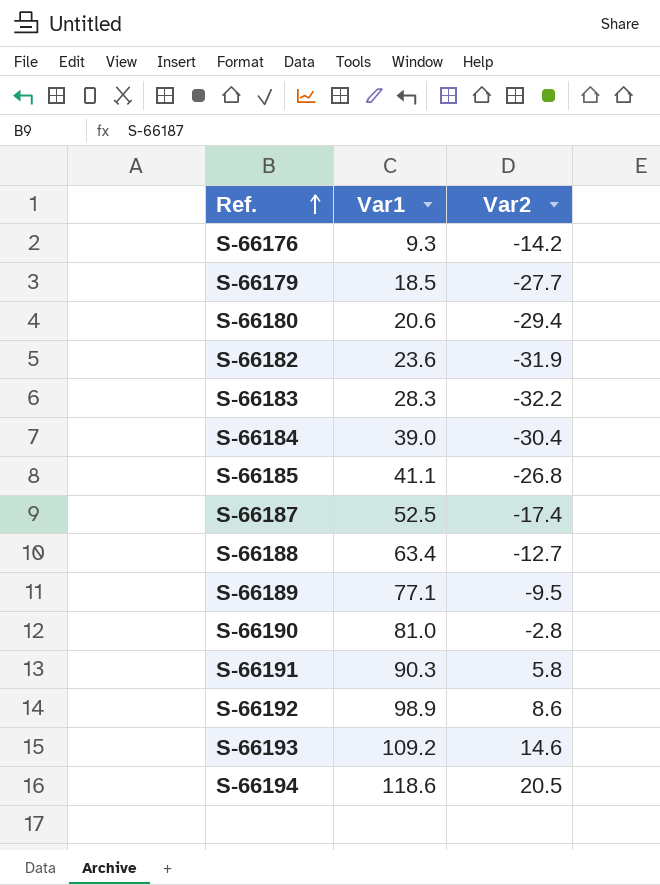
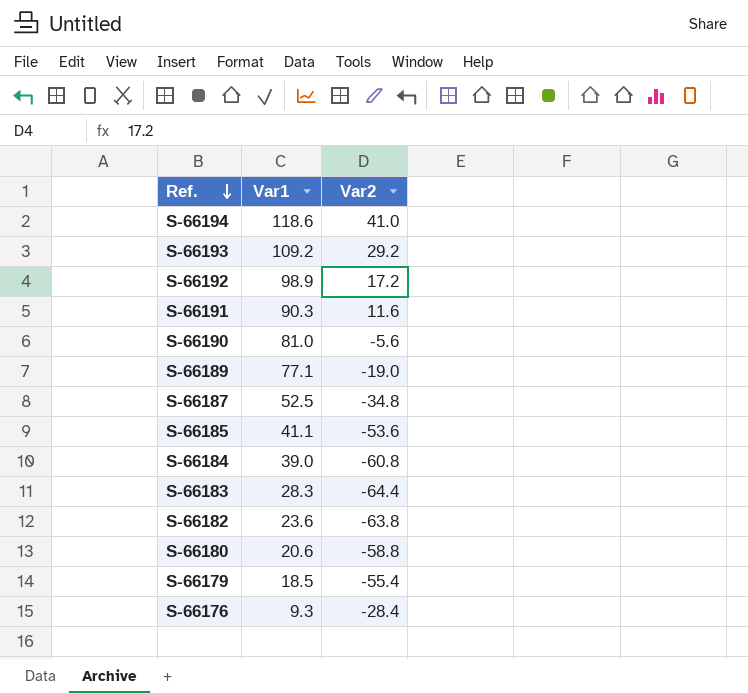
row order: Ref. ascending -> Ref. descending
row S-66188: 63.4 | -12.7 -> none
S-66194 | Var2: 20.5 -> 41.0
S-66193 | Var2: 14.6 -> 29.2
S-66192 | Var2: 8.6 -> 17.2
S-66191 | Var2: 5.8 -> 11.6
S-66190 | Var2: -2.8 -> -5.6
S-66189 | Var2: -9.5 -> -19.0
S-66187 | Var2: -17.4 -> -34.8
S-66185 | Var2: -26.8 -> -53.6
S-66184 | Var2: -30.4 -> -60.8
S-66183 | Var2: -32.2 -> -64.4
S-66182 | Var2: -31.9 -> -63.8
S-66180 | Var2: -29.4 -> -58.8
S-66179 | Var2: -27.7 -> -55.4
S-66176 | Var2: -14.2 -> -28.4

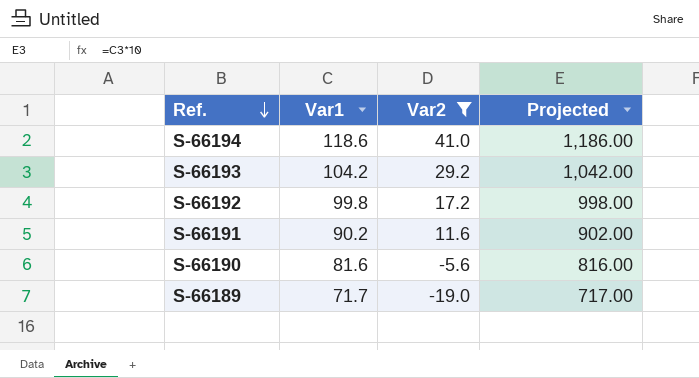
filter: none -> Var2 >= -19.0
column Projected | formula: none -> [Var1] * 10
S-66193 | Var1: 109.2 -> 104.2
S-66192 | Var1: 98.9 -> 99.8
S-66191 | Var1: 90.3 -> 90.2
S-66190 | Var1: 81.0 -> 81.6
S-66189 | Var1: 77.1 -> 71.7

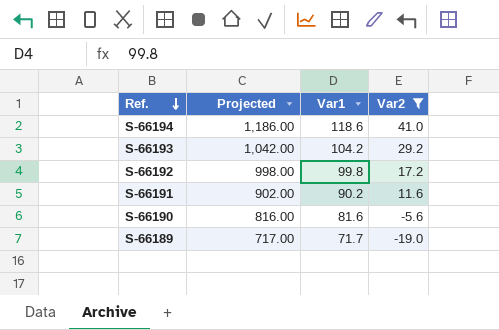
column Projected | position: 4 -> 2

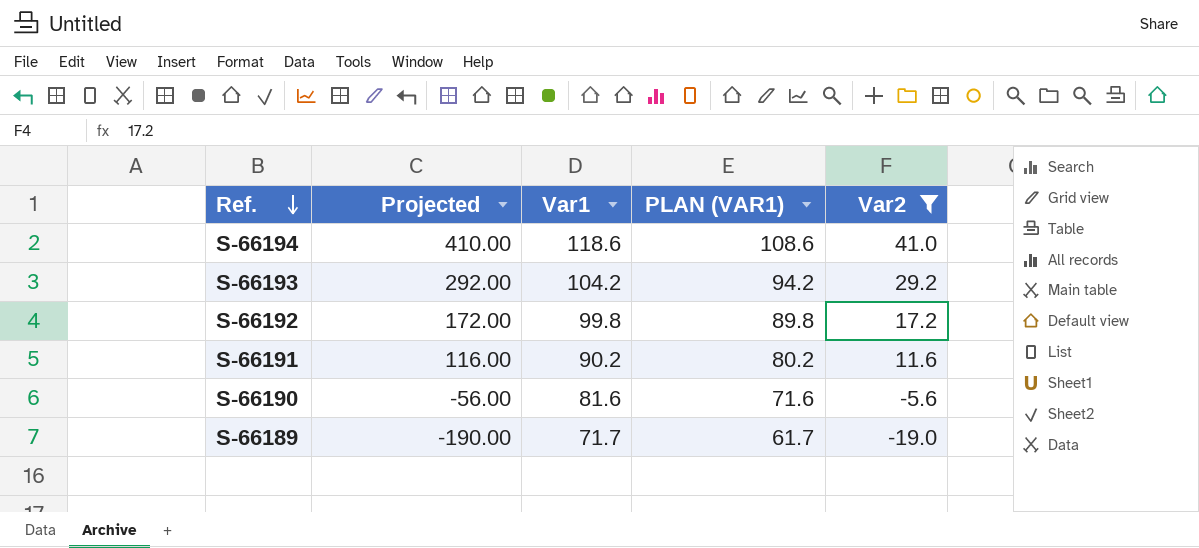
column Projected | formula: [Var1] * 10 -> [Var2] * 10
column PLAN (VAR1) | formula: none -> [Var1] - 10

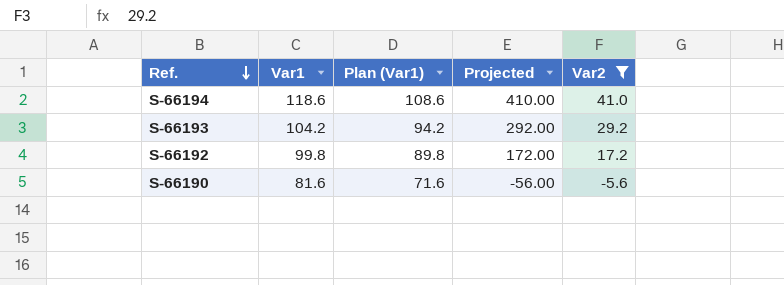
column name: PLAN (VAR1) -> Plan (Var1)
column Projected | position: 2 -> 4
row S-66191: 116.00 | 90.2 | 80.2 | 11.6 -> none
row S-66189: -190.00 | 71.7 | 61.7 | -19.0 -> none

